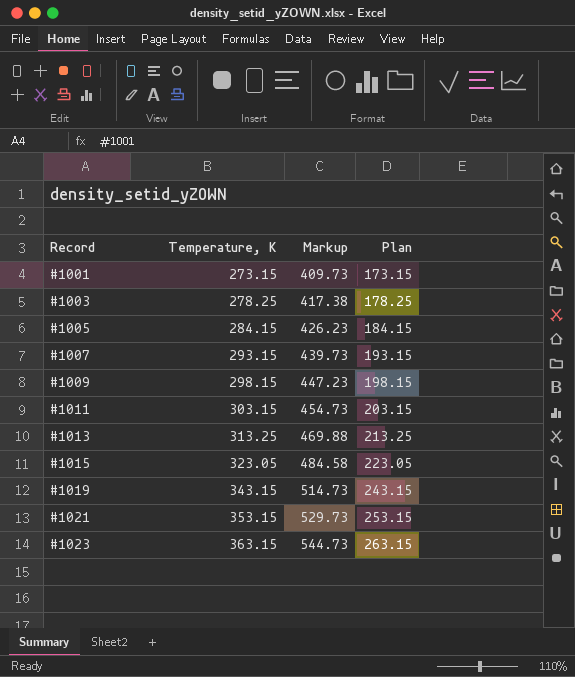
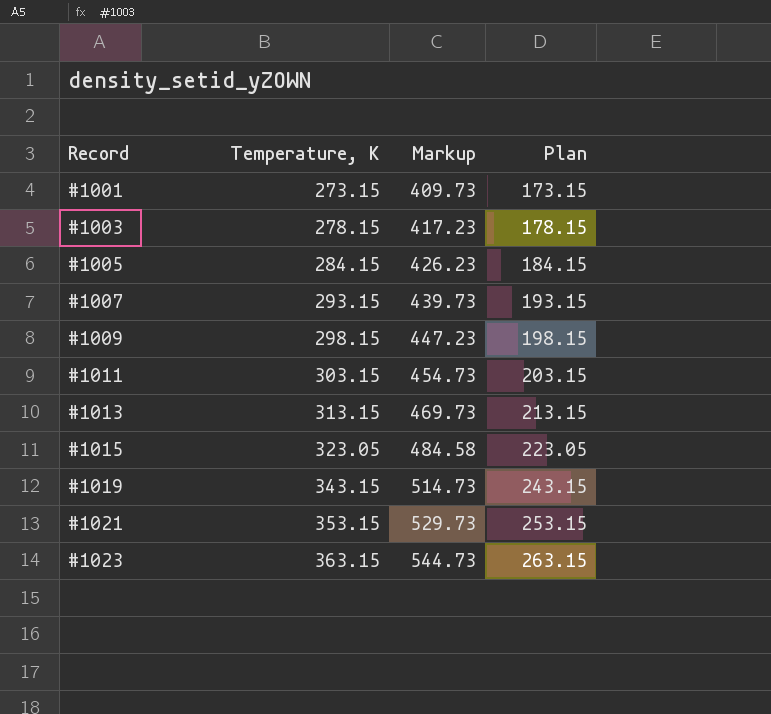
#1003 | Temperature, K: 278.25 -> 278.15
#1003 | Markup: 417.38 -> 417.23
#1003 | Plan: 178.25 -> 178.15
#1013 | Temperature, K: 313.25 -> 313.15
#1013 | Markup: 469.88 -> 469.73
#1013 | Plan: 213.25 -> 213.15

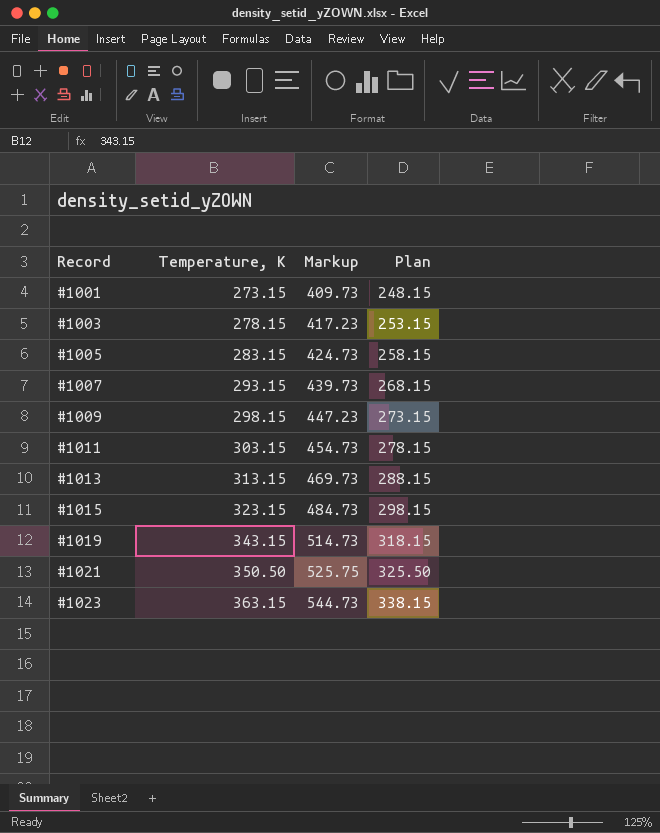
column Plan | formula: [Temperature, K] - 100 -> [Temperature, K] - 25
#1005 | Temperature, K: 284.15 -> 283.15
#1005 | Markup: 426.23 -> 424.73
#1015 | Temperature, K: 323.05 -> 323.15
#1015 | Markup: 484.58 -> 484.73
#1021 | Temperature, K: 353.15 -> 350.50
#1021 | Markup: 529.73 -> 525.75

